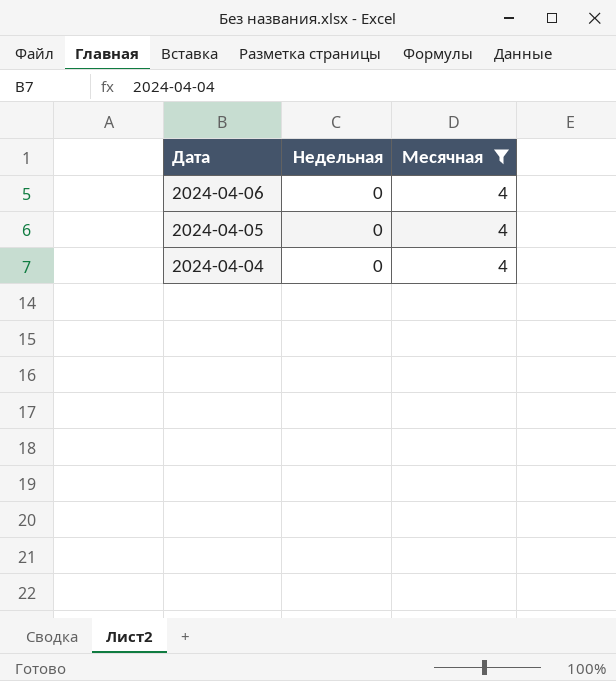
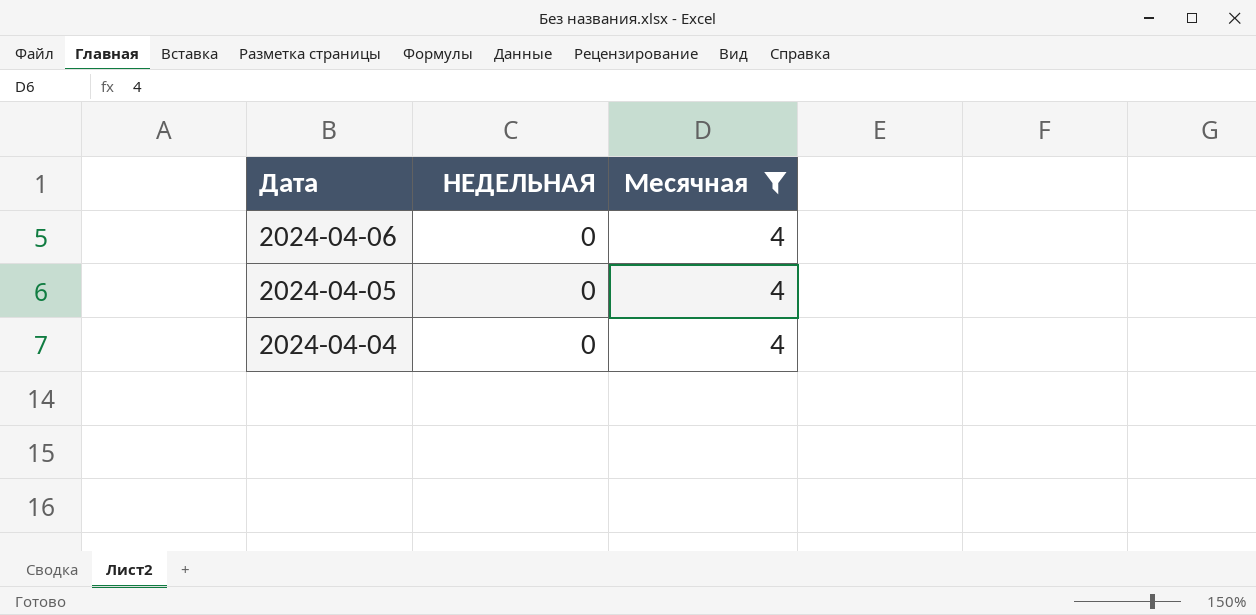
column name: Недельная -> НЕДЕЛЬНАЯ

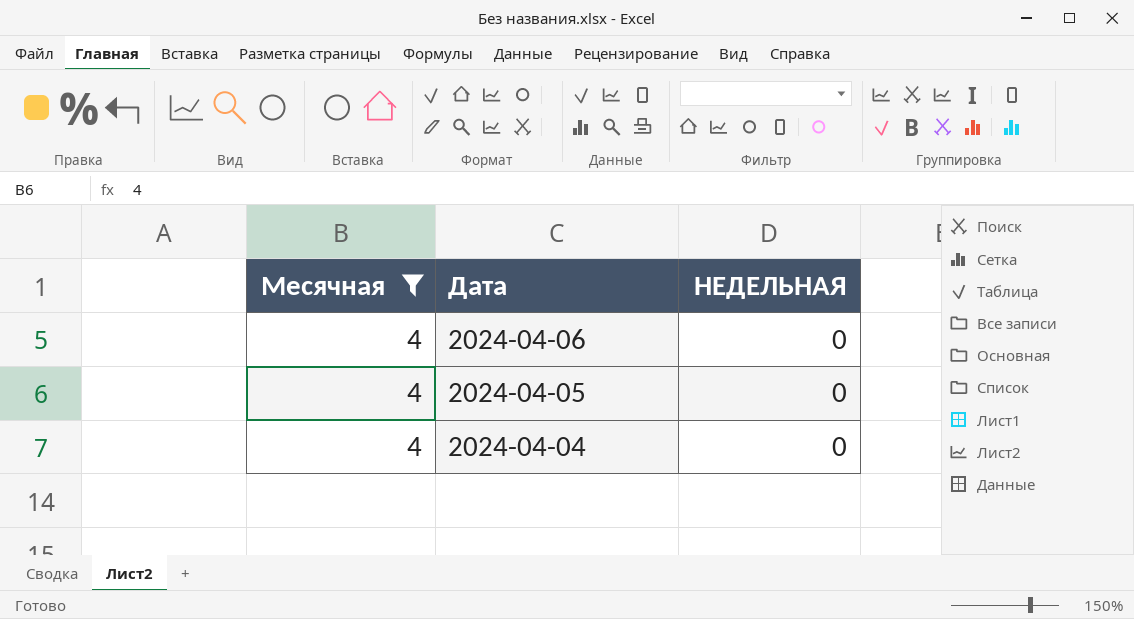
column Месячная | position: 3 -> 1

